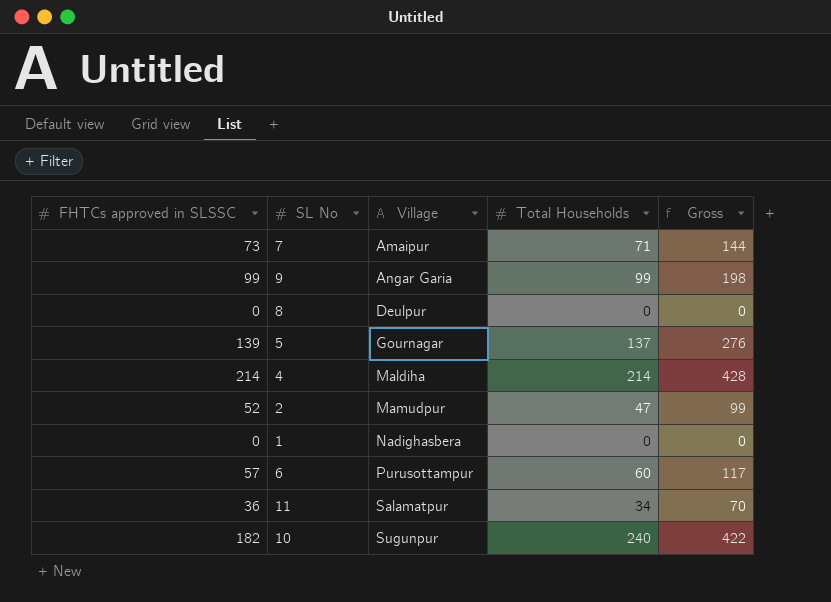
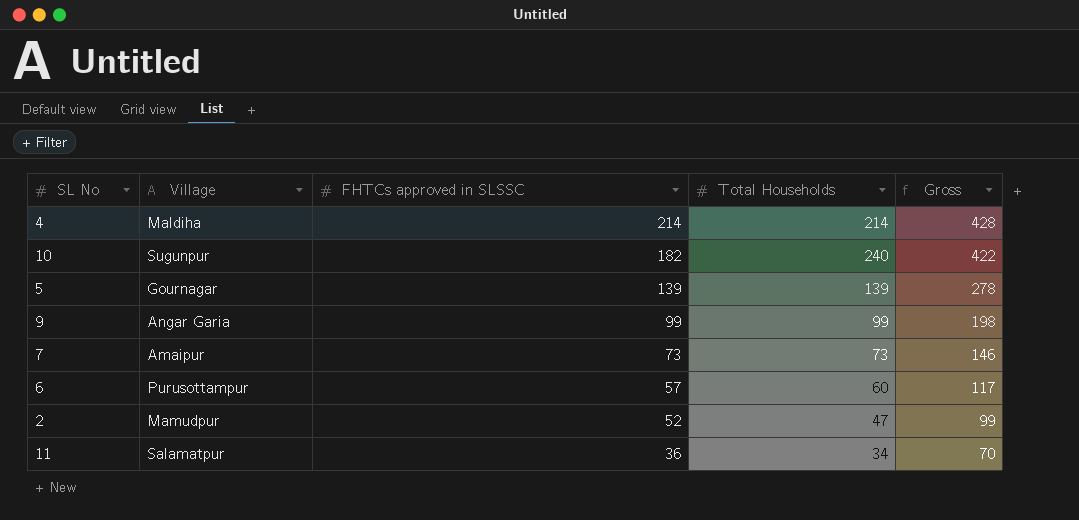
row order: Village ascending -> FHTCs approved in SLSSC descending
column FHTCs approved in SLSSC | position: 1 -> 3
row 8: 0 | Deulpur | 0 | 0 -> none
row 1: 0 | Nadighasbera | 0 | 0 -> none
5 | Total Households: 137 -> 139
5 | Gross: 276 -> 278
7 | Total Households: 71 -> 73
7 | Gross: 144 -> 146

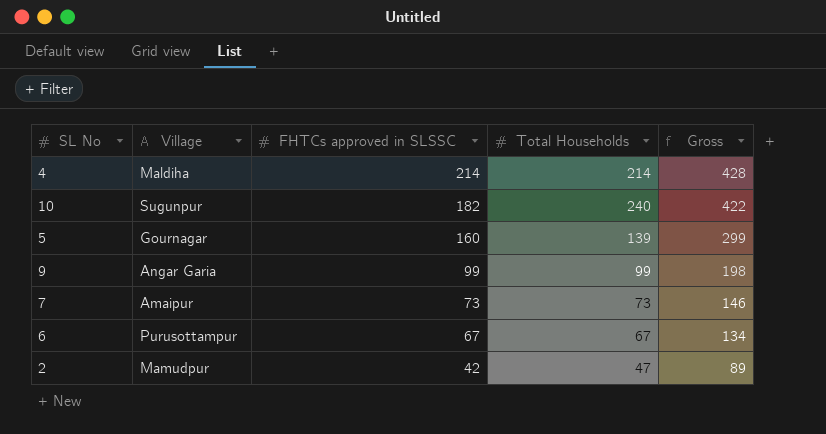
row 11: Salamatpur | 36 | 34 | 70 -> none
5 | FHTCs approved in SLSSC: 139 -> 160
5 | Gross: 278 -> 299
6 | FHTCs approved in SLSSC: 57 -> 67
6 | Total Households: 60 -> 67
6 | Gross: 117 -> 134
2 | FHTCs approved in SLSSC: 52 -> 42
2 | Gross: 99 -> 89

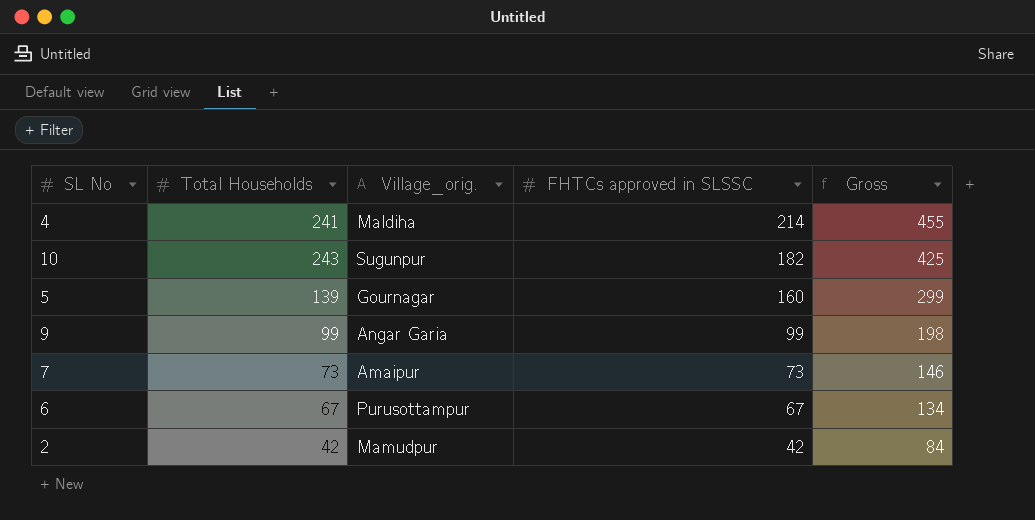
column Total Households | position: 4 -> 2
column name: Village -> Village_orig.
4 | Total Households: 214 -> 241
4 | Gross: 428 -> 455
10 | Total Households: 240 -> 243
10 | Gross: 422 -> 425
2 | Total Households: 47 -> 42
2 | Gross: 89 -> 84

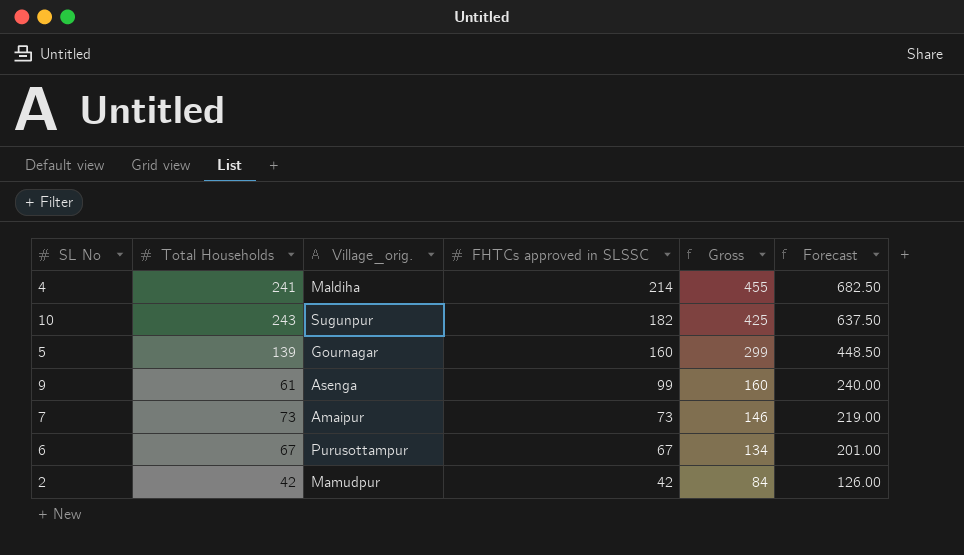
column Forecast | formula: none -> [Gross] * 1.5
9 | Total Households: 99 -> 61
9 | Village_orig.: Angar Garia -> Asenga
9 | Gross: 198 -> 160

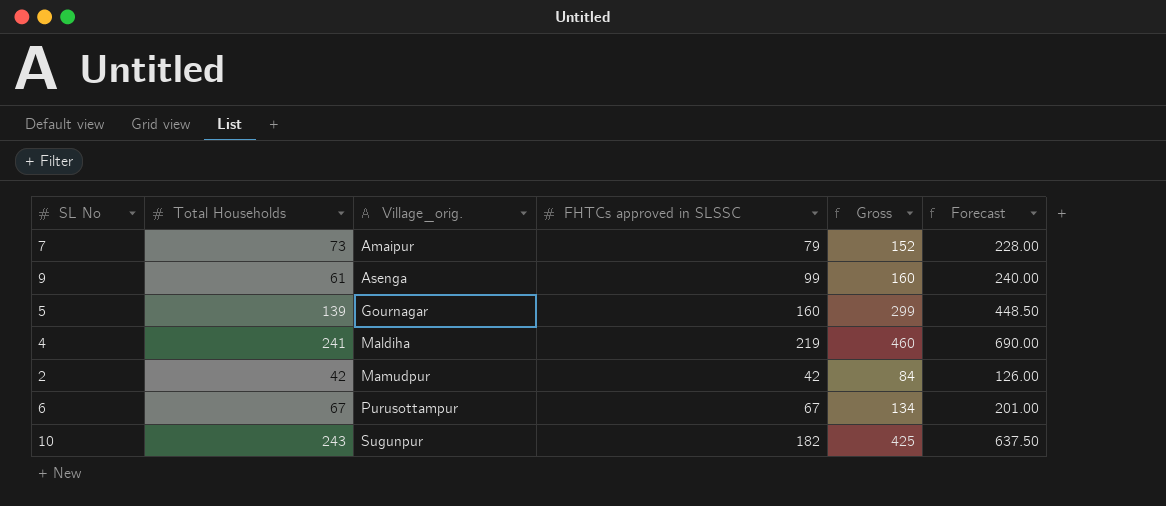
row order: FHTCs approved in SLSSC descending -> Village_orig. ascending
7 | FHTCs approved in SLSSC: 73 -> 79
7 | Gross: 146 -> 152
7 | Forecast: 219.00 -> 228.00
4 | FHTCs approved in SLSSC: 214 -> 219
4 | Gross: 455 -> 460
4 | Forecast: 682.50 -> 690.00

